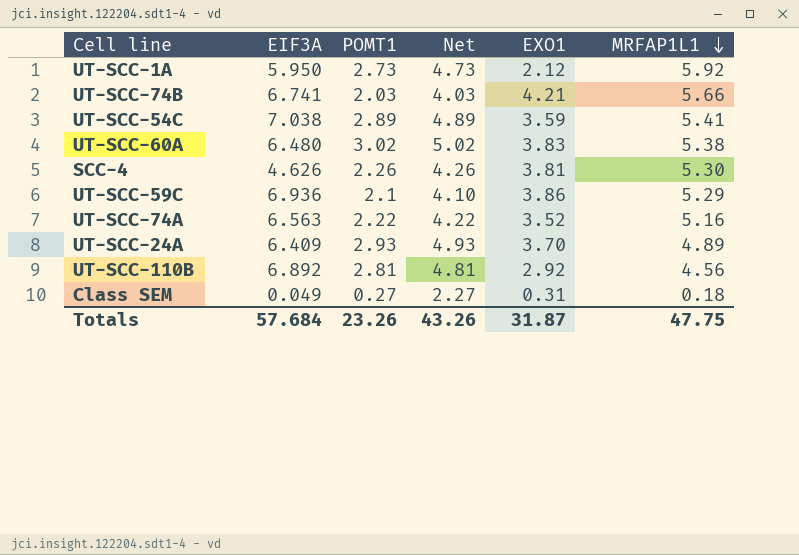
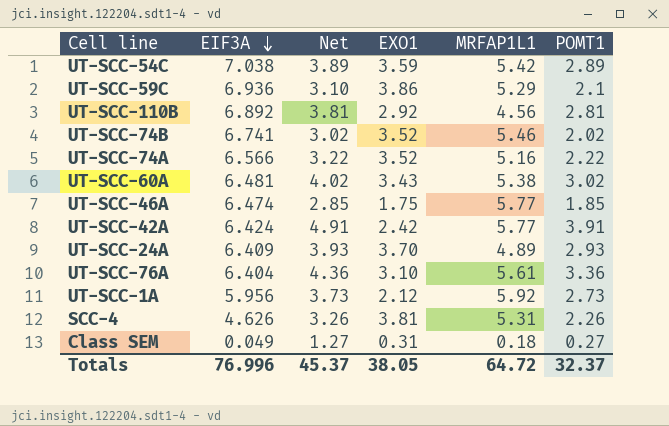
row order: MRFAP1L1 descending -> EIF3A descending
column Net | formula: [POMT1] + 2 -> [POMT1] + 1
column POMT1 | position: 3 -> 6
UT-SCC-54C | MRFAP1L1: 5.41 -> 5.42
UT-SCC-74B | EXO1: 4.21 -> 3.52
UT-SCC-74B | MRFAP1L1: 5.66 -> 5.46
UT-SCC-74B | POMT1: 2.03 -> 2.02
UT-SCC-74A | EIF3A: 6.563 -> 6.566
UT-SCC-60A | EIF3A: 6.480 -> 6.481
UT-SCC-60A | EXO1: 3.83 -> 3.43
row UT-SCC-46A: none -> 6.474 | 2.85 | 1.75 | 5.77 | 1.85
row UT-SCC-42A: none -> 6.424 | 4.91 | 2.42 | 5.77 | 3.91
row UT-SCC-76A: none -> 6.404 | 4.36 | 3.10 | 5.61 | 3.36
UT-SCC-1A | EIF3A: 5.950 -> 5.956
SCC-4 | MRFAP1L1: 5.30 -> 5.31
Totals | EIF3A: 57.684 -> 76.996
Totals | Net: 43.26 -> 45.37
Totals | EXO1: 31.87 -> 38.05
Totals | MRFAP1L1: 47.75 -> 64.72
Totals | POMT1: 23.26 -> 32.37

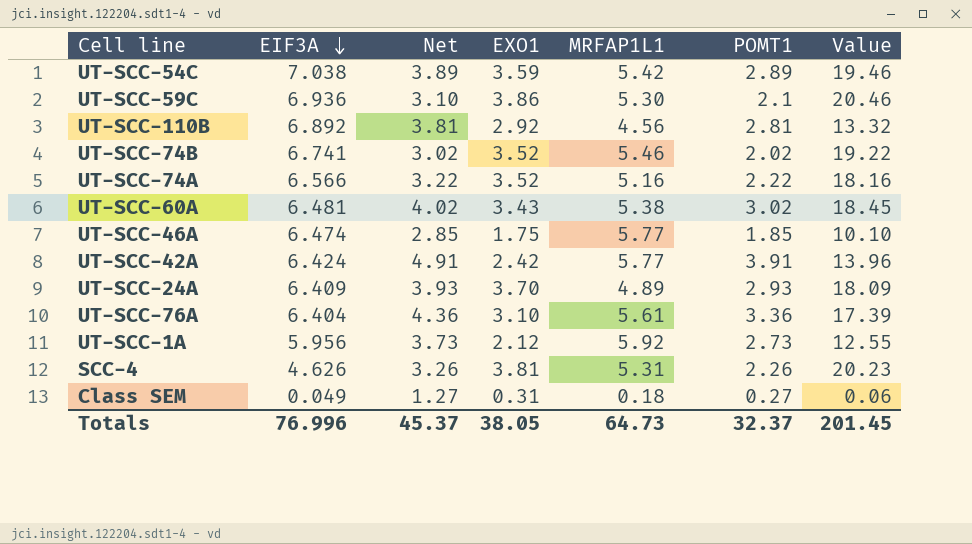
column Value | formula: none -> [EXO1] * [MRFAP1L1]
UT-SCC-59C | MRFAP1L1: 5.29 -> 5.30
Totals | MRFAP1L1: 64.72 -> 64.73

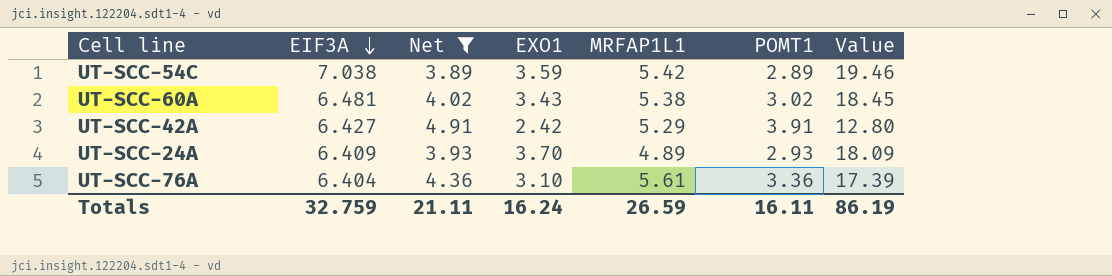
filter: none -> Net >= 3.89
UT-SCC-42A | EIF3A: 6.424 -> 6.427
UT-SCC-42A | MRFAP1L1: 5.77 -> 5.29
UT-SCC-42A | Value: 13.96 -> 12.80
Totals | EIF3A: 76.996 -> 32.759
Totals | Net: 45.37 -> 21.11
Totals | EXO1: 38.05 -> 16.24
Totals | MRFAP1L1: 64.73 -> 26.59
Totals | POMT1: 32.37 -> 16.11
Totals | Value: 201.45 -> 86.19

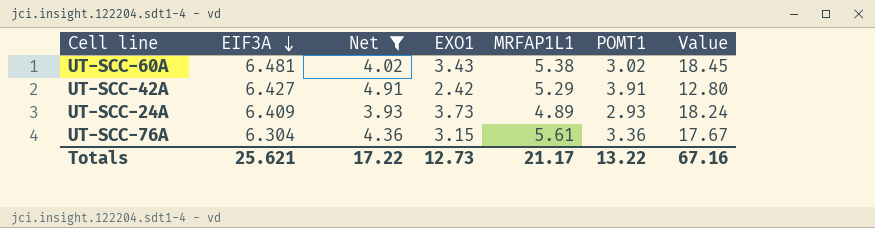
row UT-SCC-54C: 7.038 | 3.89 | 3.59 | 5.42 | 2.89 | 19.46 -> none
UT-SCC-24A | EXO1: 3.70 -> 3.73
UT-SCC-24A | Value: 18.09 -> 18.24
UT-SCC-76A | EIF3A: 6.404 -> 6.304
UT-SCC-76A | EXO1: 3.10 -> 3.15
UT-SCC-76A | Value: 17.39 -> 17.67
Totals | EIF3A: 32.759 -> 25.621
Totals | Net: 21.11 -> 17.22
Totals | EXO1: 16.24 -> 12.73
Totals | MRFAP1L1: 26.59 -> 21.17
Totals | POMT1: 16.11 -> 13.22
Totals | Value: 86.19 -> 67.16

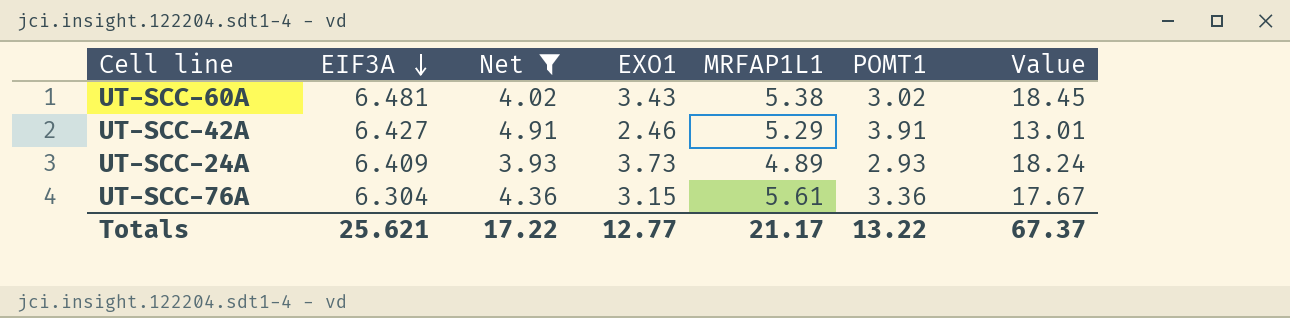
UT-SCC-42A | EXO1: 2.42 -> 2.46
UT-SCC-42A | Value: 12.80 -> 13.01
Totals | EXO1: 12.73 -> 12.77
Totals | Value: 67.16 -> 67.37

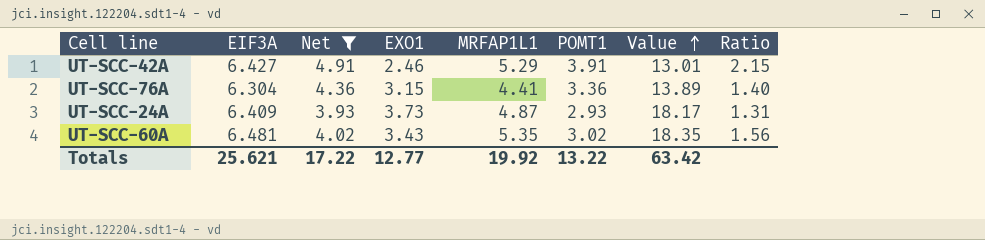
row order: EIF3A descending -> Value ascending
column Ratio | formula: none -> [MRFAP1L1] / [EXO1]
UT-SCC-76A | MRFAP1L1: 5.61 -> 4.41
UT-SCC-76A | Value: 17.67 -> 13.89
UT-SCC-24A | MRFAP1L1: 4.89 -> 4.87
UT-SCC-24A | Value: 18.24 -> 18.17
UT-SCC-60A | MRFAP1L1: 5.38 -> 5.35
UT-SCC-60A | Value: 18.45 -> 18.35
Totals | MRFAP1L1: 21.17 -> 19.92
Totals | Value: 67.37 -> 63.42

